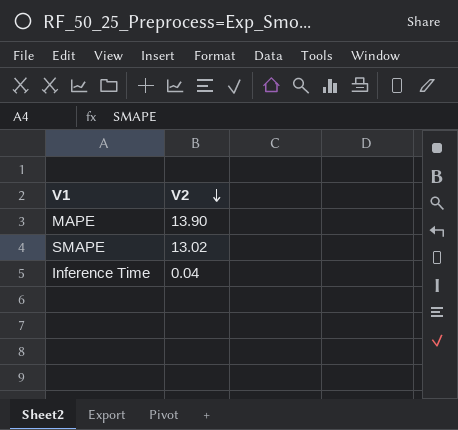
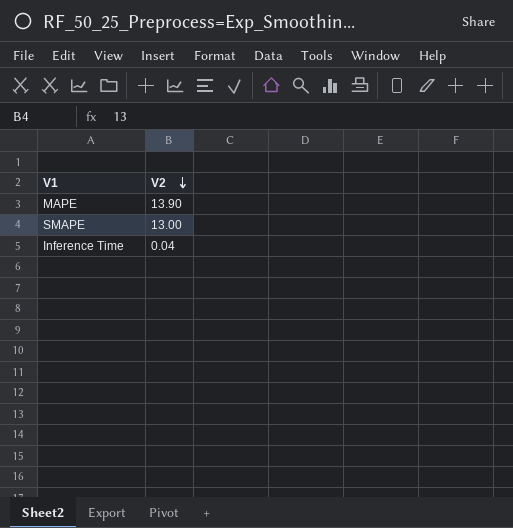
SMAPE | V2: 13.02 -> 13.00

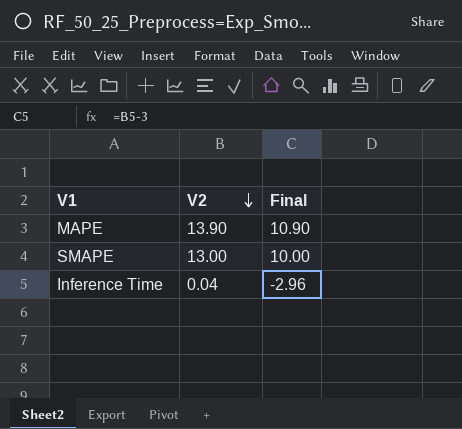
column Final | formula: none -> [V2] - 3

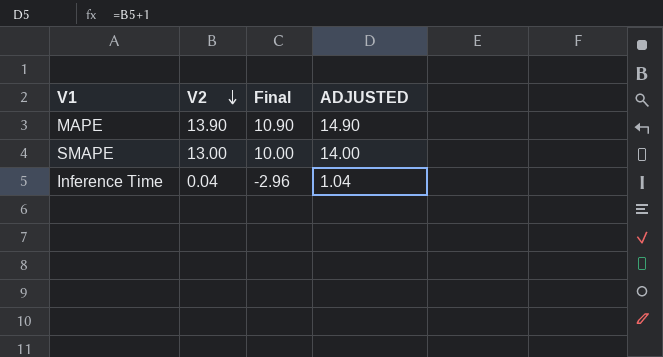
column ADJUSTED | formula: none -> [V2] + 1

